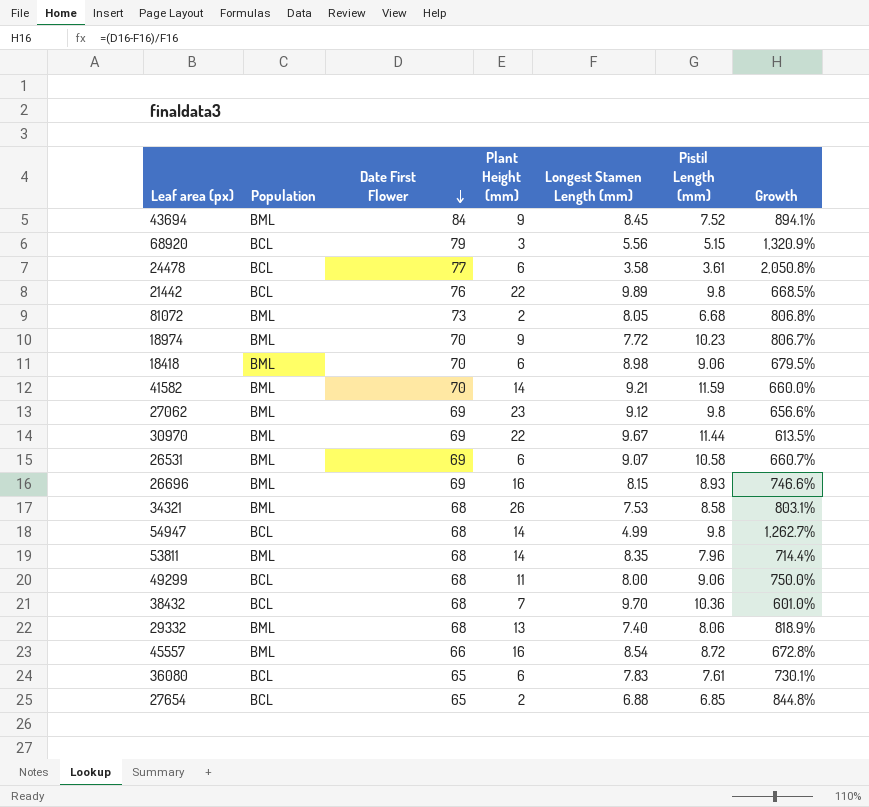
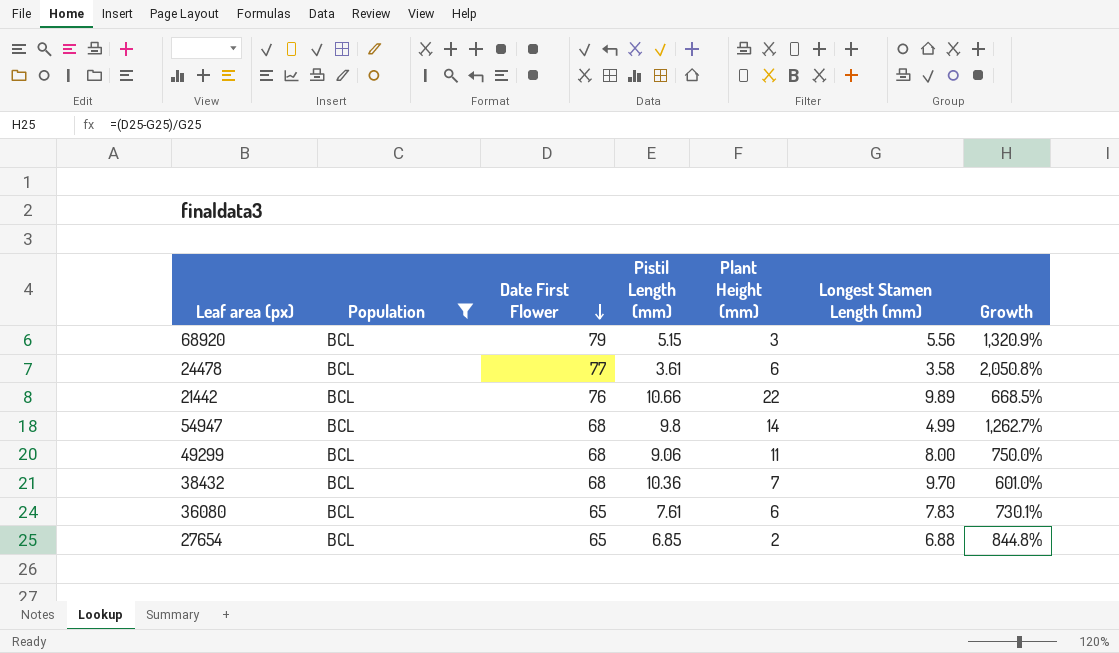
filter: none -> Population = BCL
column Pistil Length (mm) | position: 6 -> 4
21442 | Pistil Length (mm): 9.8 -> 10.66

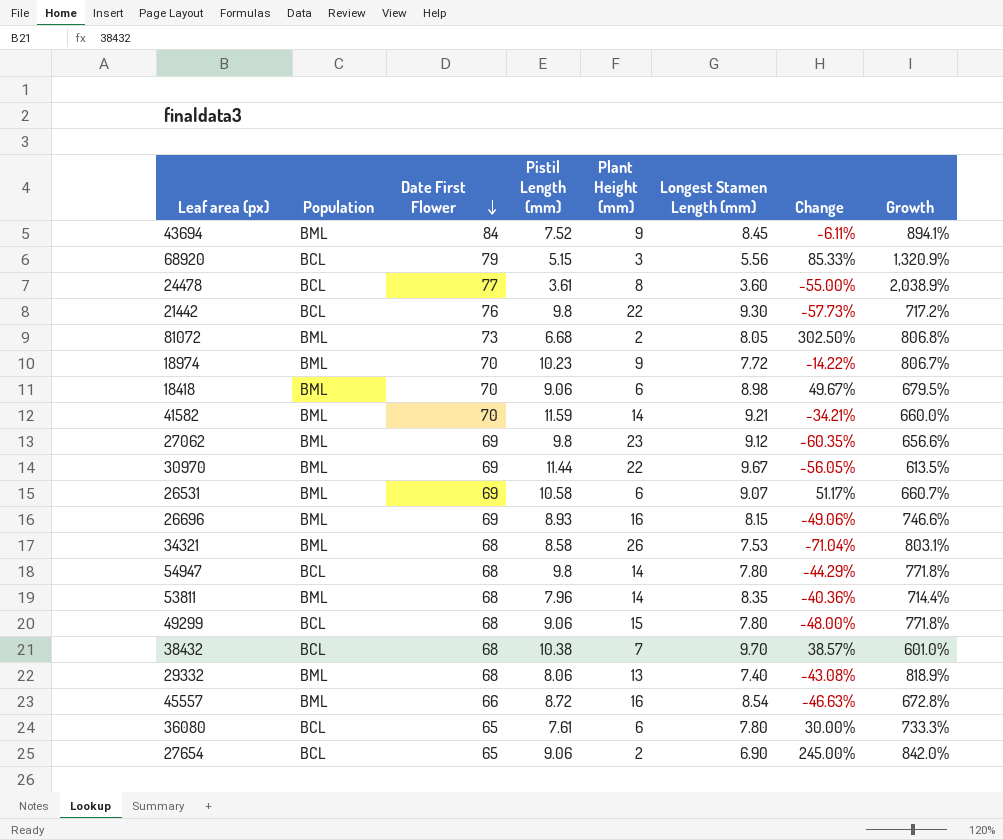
filter: Population = BCL -> none
column Change | formula: none -> ([Longest Stamen Length (mm)] - [Plant Height (mm)]) / [Plant Height (mm)]
24478 | Plant Height (mm): 6 -> 8
24478 | Longest Stamen Length (mm): 3.58 -> 3.60
24478 | Growth: 2,050.8% -> 2,038.9%
21442 | Pistil Length (mm): 10.66 -> 9.8
21442 | Longest Stamen Length (mm): 9.89 -> 9.30
21442 | Growth: 668.5% -> 717.2%
54947 | Longest Stamen Length (mm): 4.99 -> 7.80
54947 | Growth: 1,262.7% -> 771.8%
49299 | Plant Height (mm): 11 -> 15
49299 | Longest Stamen Length (mm): 8.00 -> 7.80
49299 | Growth: 750.0% -> 771.8%
38432 | Pistil Length (mm): 10.36 -> 10.38
36080 | Longest Stamen Length (mm): 7.83 -> 7.80
36080 | Growth: 730.1% -> 733.3%
27654 | Pistil Length (mm): 6.85 -> 9.06
27654 | Longest Stamen Length (mm): 6.88 -> 6.90
27654 | Growth: 844.8% -> 842.0%

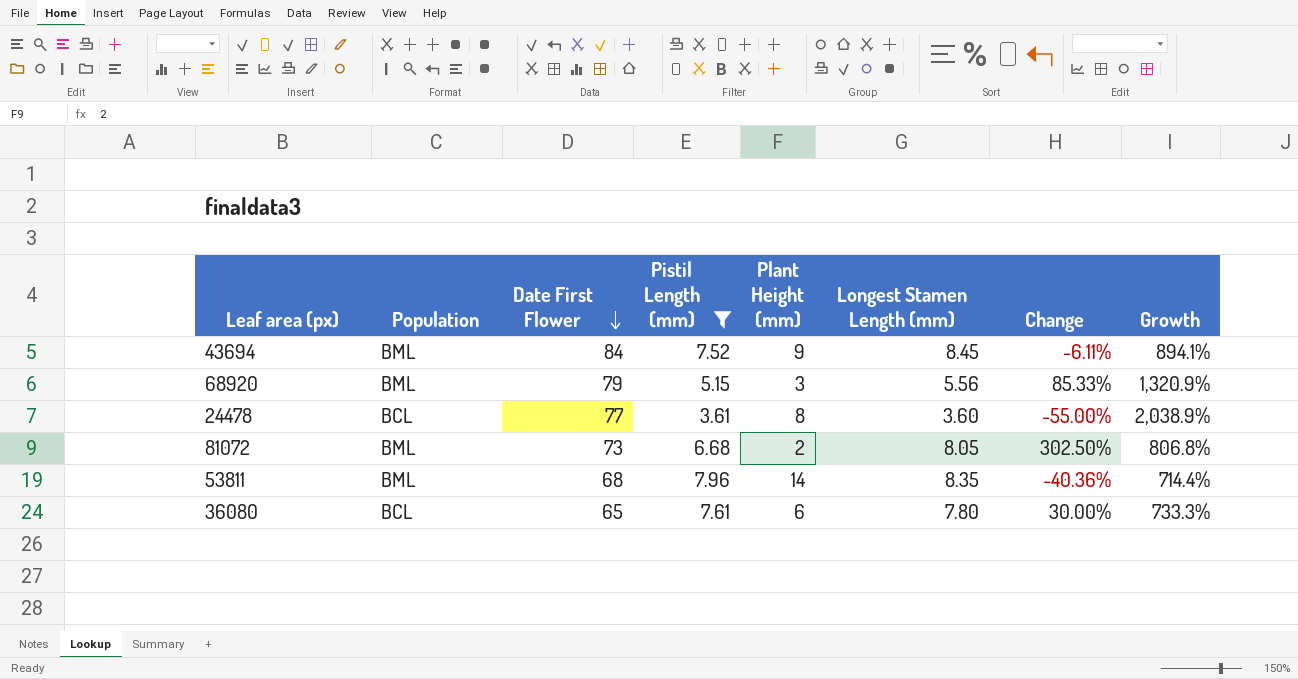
filter: none -> Pistil Length (mm) <= 7.96
68920 | Population: BCL -> BML

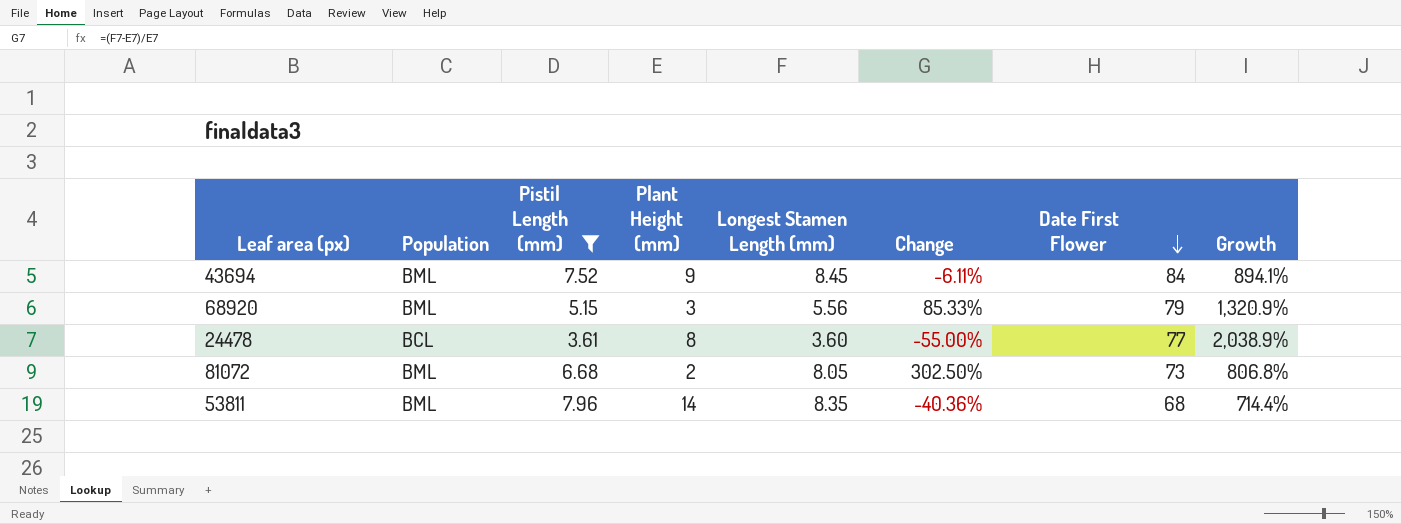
column Date First Flower | position: 3 -> 7
row 36080: BCL | 65 | 7.61 | 6 | 7.80 | 30.00% | 733.3% -> none

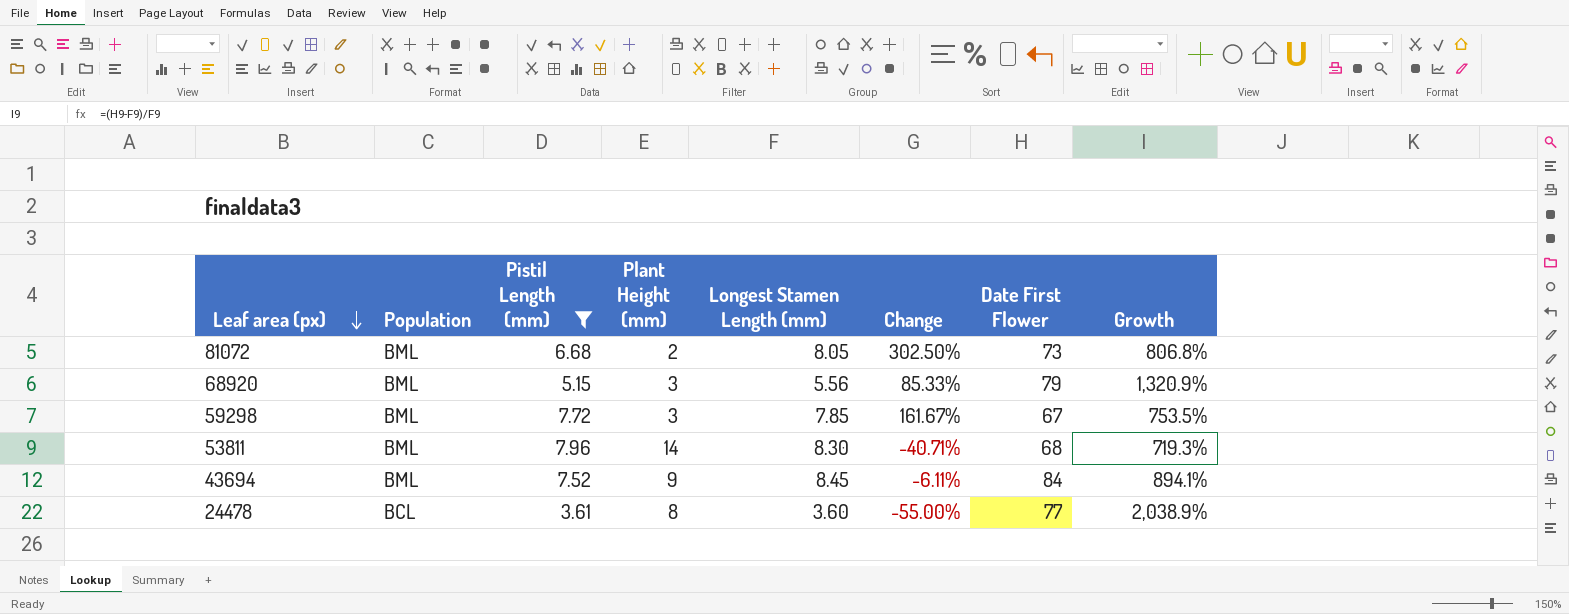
row order: Date First Flower descending -> Leaf area (px) descending
row 59298: none -> BML | 7.72 | 3 | 7.85 | 161.67% | 67 | 753.5%
53811 | Longest Stamen Length (mm): 8.35 -> 8.30
53811 | Change: -40.36% -> -40.71%
53811 | Growth: 714.4% -> 719.3%

